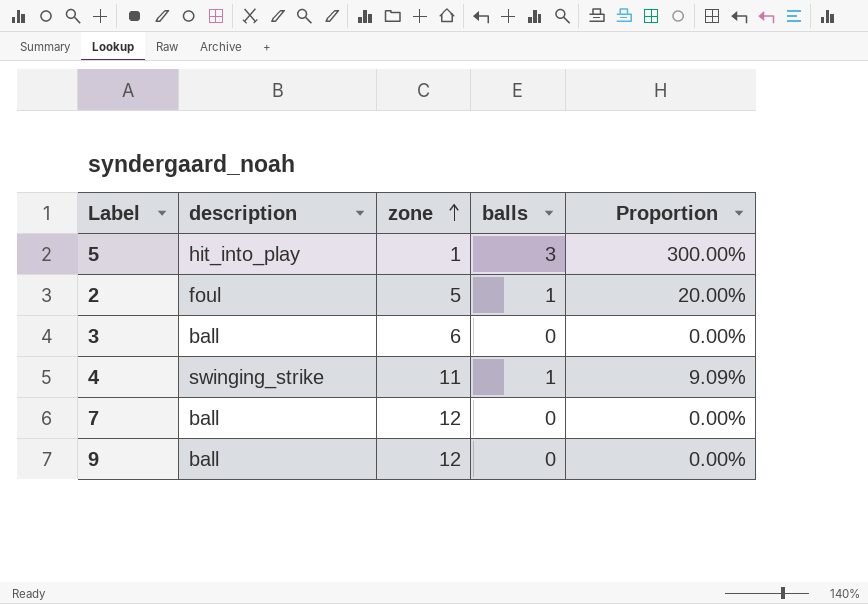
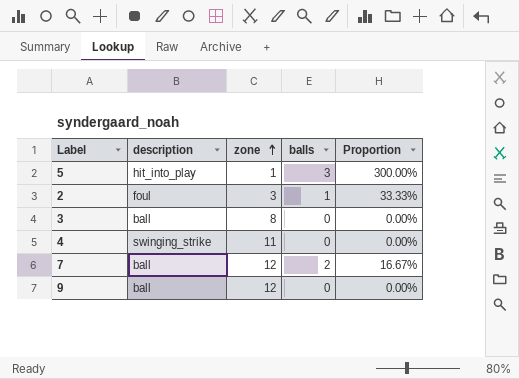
2 | zone: 5 -> 3
2 | Proportion: 20.00% -> 33.33%
3 | zone: 6 -> 8
4 | balls: 1 -> 0
4 | Proportion: 9.09% -> 0.00%
7 | balls: 0 -> 2
7 | Proportion: 0.00% -> 16.67%

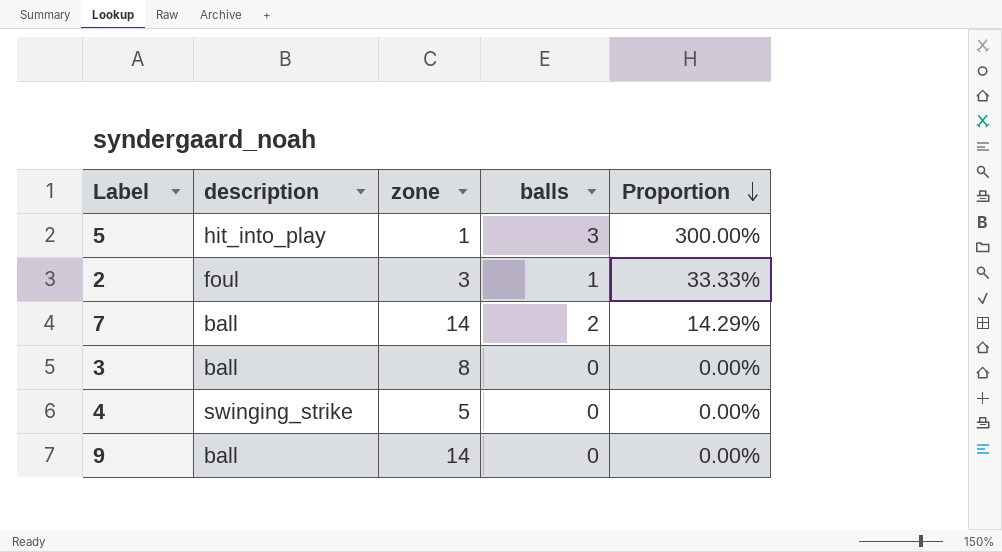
row order: zone ascending -> Proportion descending
7 | zone: 12 -> 14
7 | Proportion: 16.67% -> 14.29%
4 | zone: 11 -> 5
9 | zone: 12 -> 14

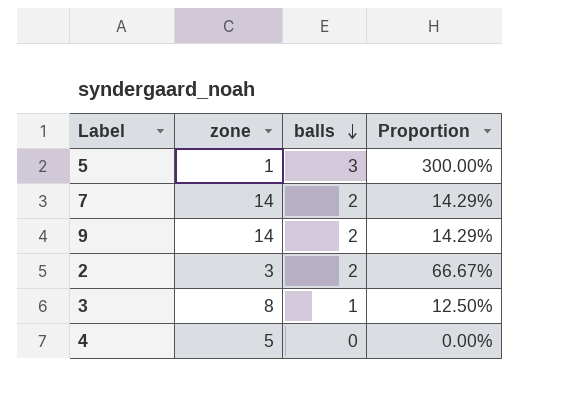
row order: Proportion descending -> balls descending
column description | position: 2 -> none
9 | balls: 0 -> 2
9 | Proportion: 0.00% -> 14.29%
2 | balls: 1 -> 2
2 | Proportion: 33.33% -> 66.67%
3 | balls: 0 -> 1
3 | Proportion: 0.00% -> 12.50%

